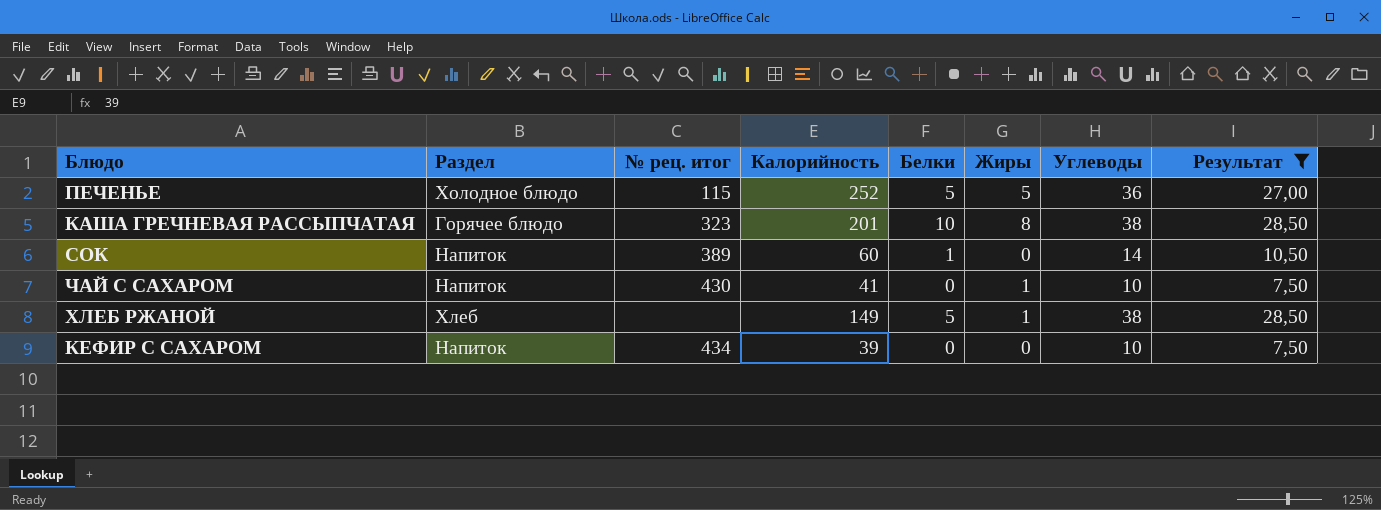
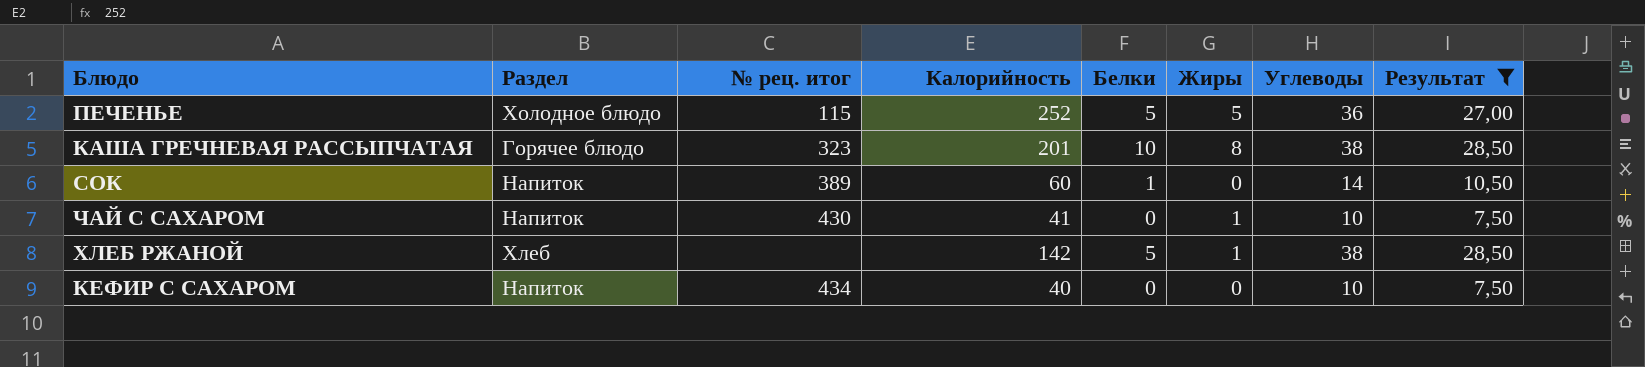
ХЛЕБ РЖАНОЙ | Калорийность: 149 -> 142
КЕФИР С САХАРОМ | Калорийность: 39 -> 40

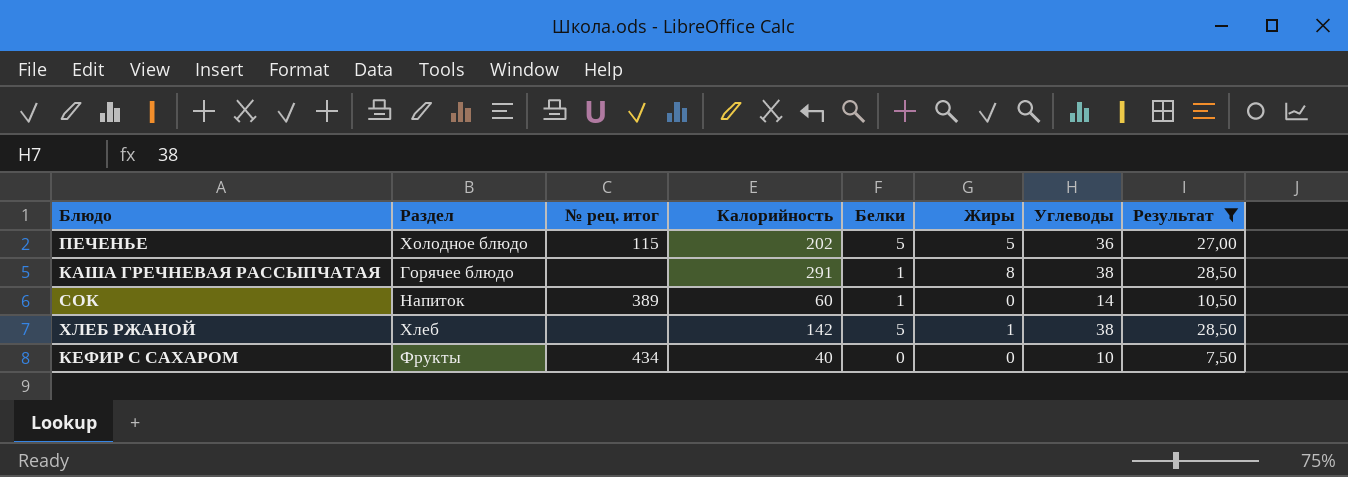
row ЧАЙ С САХАРОМ: Напиток | 430 | 41 | 0 | 1 | 10 | 7,50 -> none
ПЕЧЕНЬЕ | Калорийность: 252 -> 202
КАША ГРЕЧНЕВАЯ РАССЫПЧАТАЯ | № рец. итог: 323 -> none
КАША ГРЕЧНЕВАЯ РАССЫПЧАТАЯ | Калорийность: 201 -> 291
КАША ГРЕЧНЕВАЯ РАССЫПЧАТАЯ | Белки: 10 -> 1
КЕФИР С САХАРОМ | Раздел: Напиток -> Фрукты

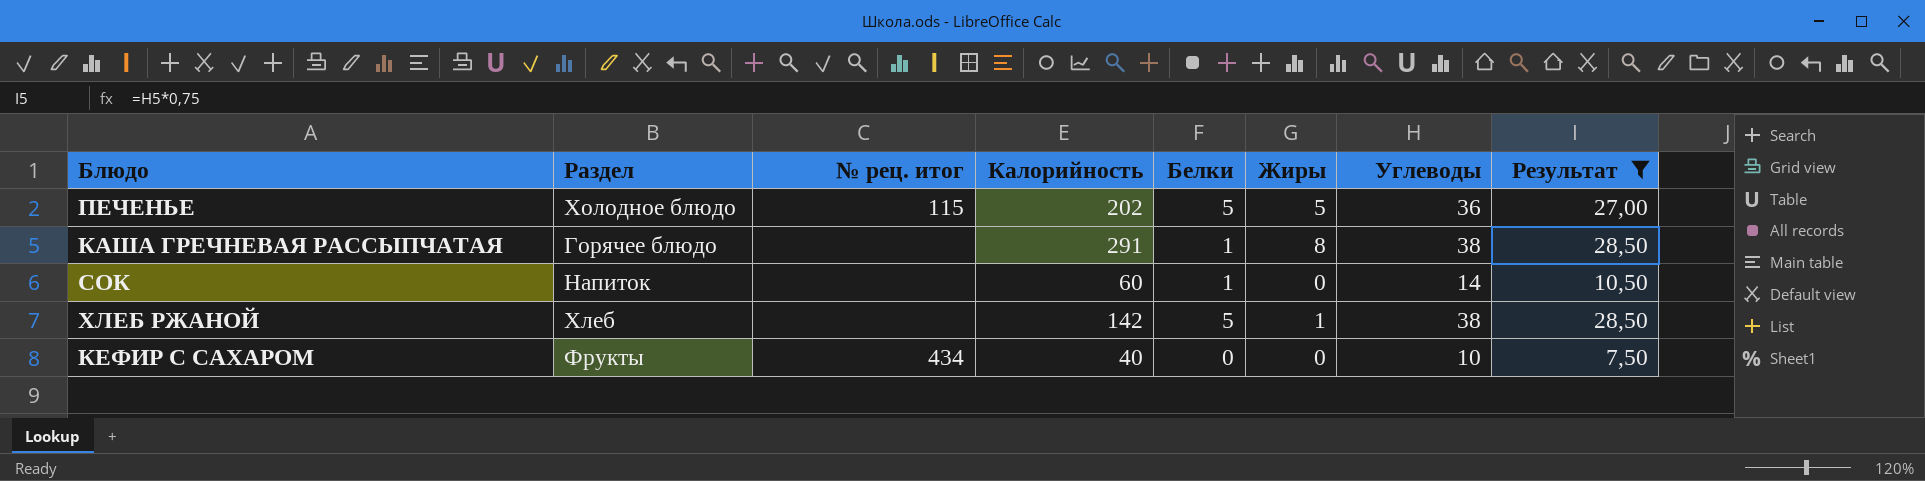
СОК | № рец. итог: 389 -> none

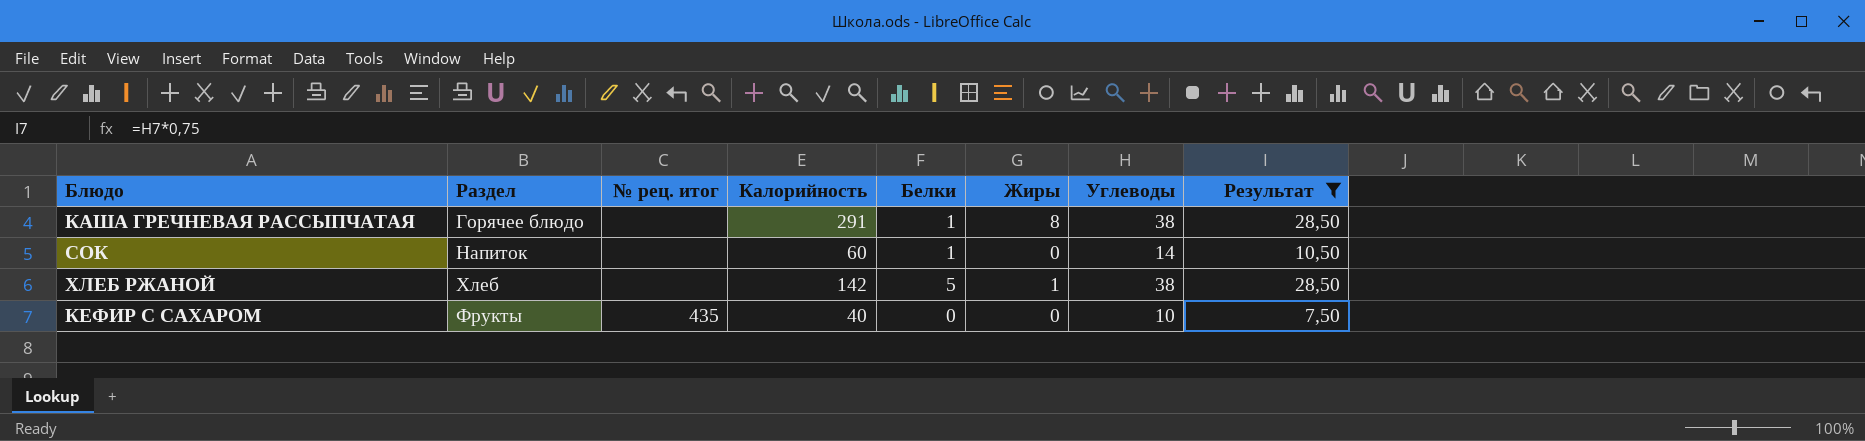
row ПЕЧЕНЬЕ: Холодное блюдо | 115 | 202 | 5 | 5 | 36 | 27,00 -> none
КЕФИР С САХАРОМ | № рец. итог: 434 -> 435

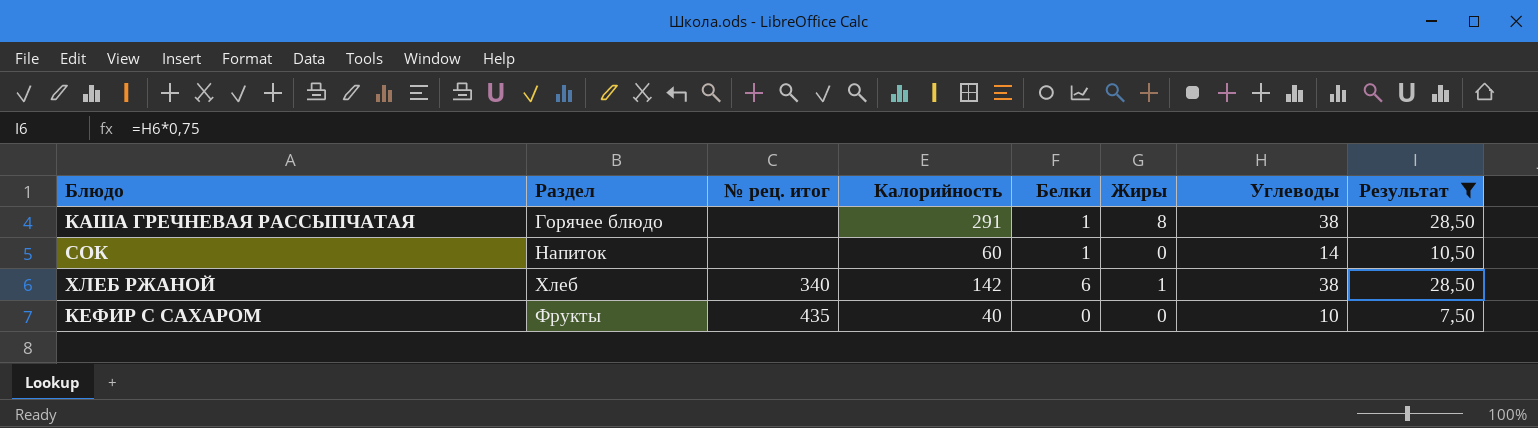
ХЛЕБ РЖАНОЙ | № рец. итог: none -> 340
ХЛЕБ РЖАНОЙ | Белки: 5 -> 6

